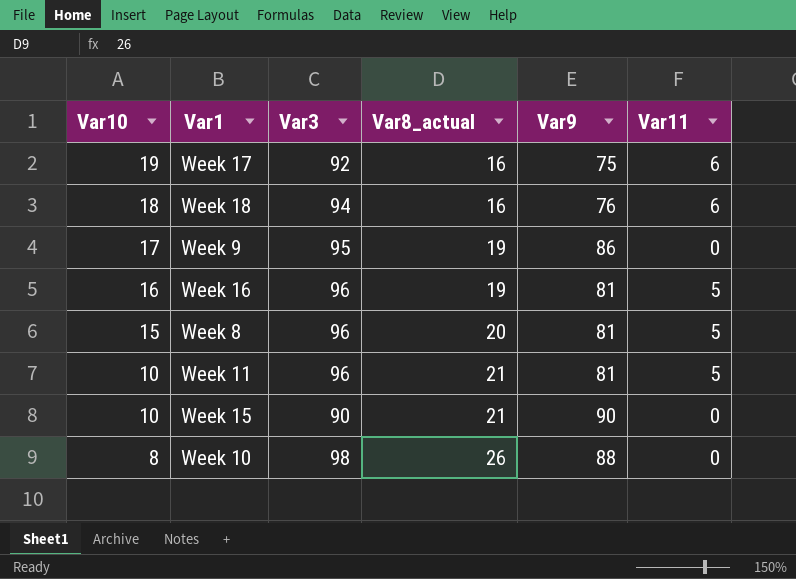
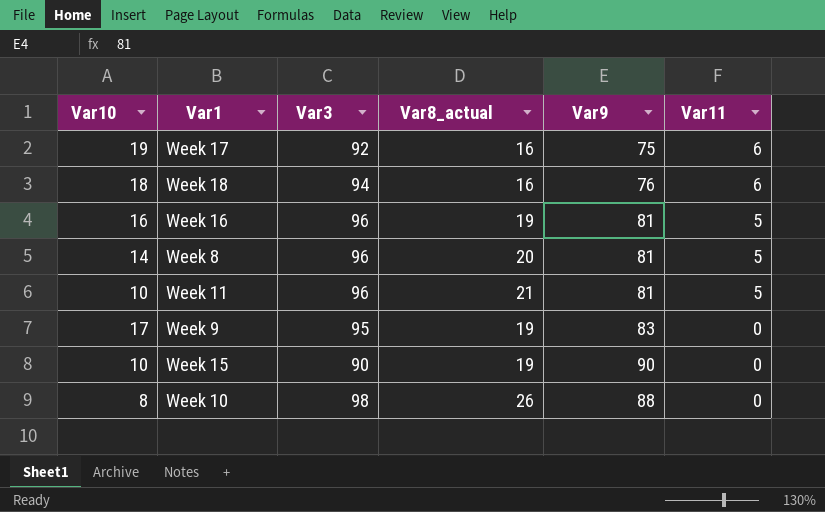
row order: Var10 descending -> Var11 descending
Week 8 | Var10: 15 -> 14
Week 9 | Var9: 86 -> 83
Week 15 | Var8_actual: 21 -> 19

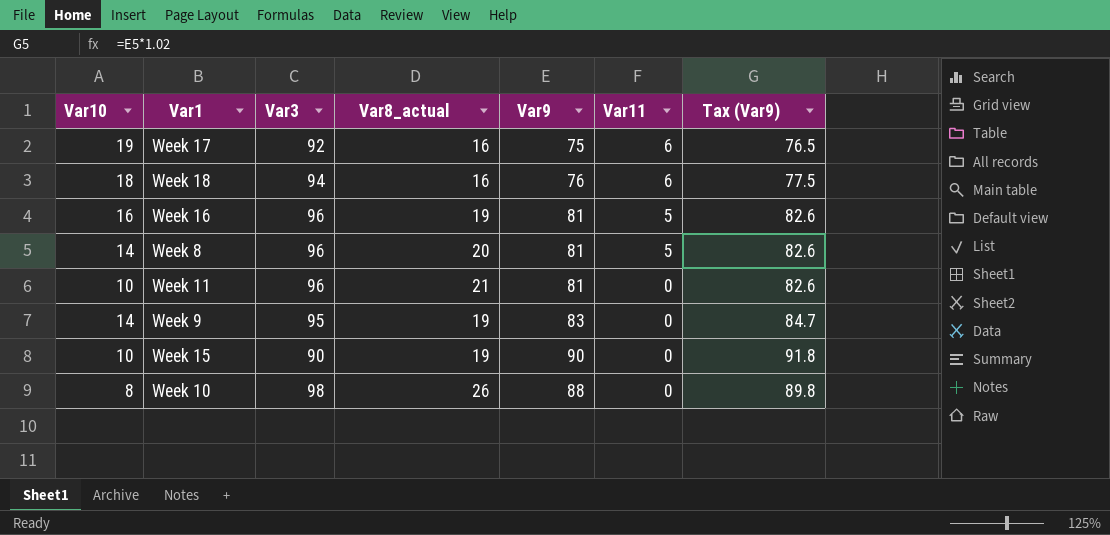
column Tax (Var9) | formula: none -> [Var9] * 1.02
Week 11 | Var11: 5 -> 0
Week 9 | Var10: 17 -> 14

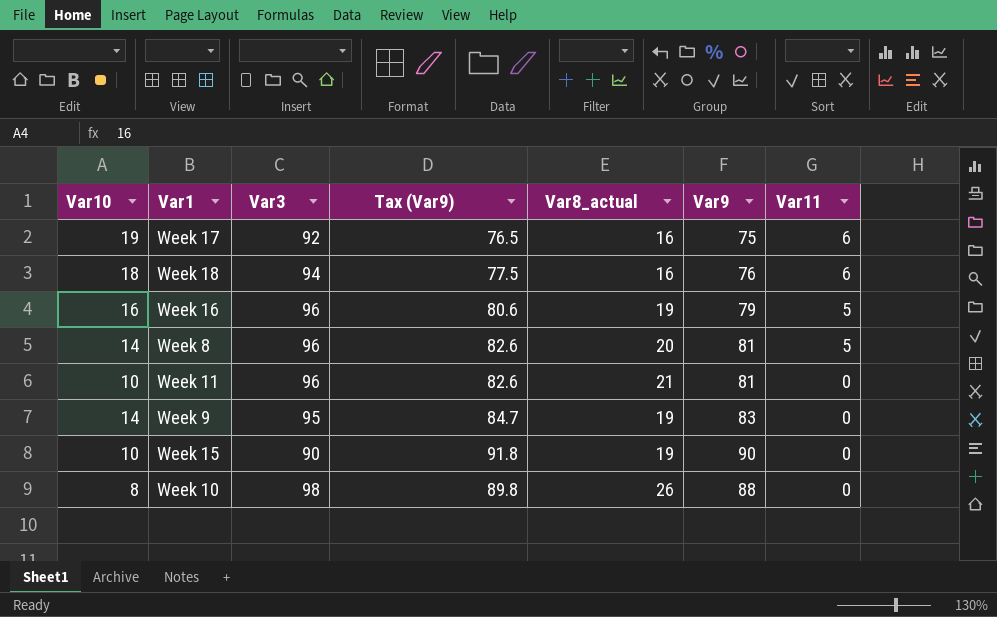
column Tax (Var9) | position: 7 -> 4
Week 16 | Tax (Var9): 82.6 -> 80.6
Week 16 | Var9: 81 -> 79

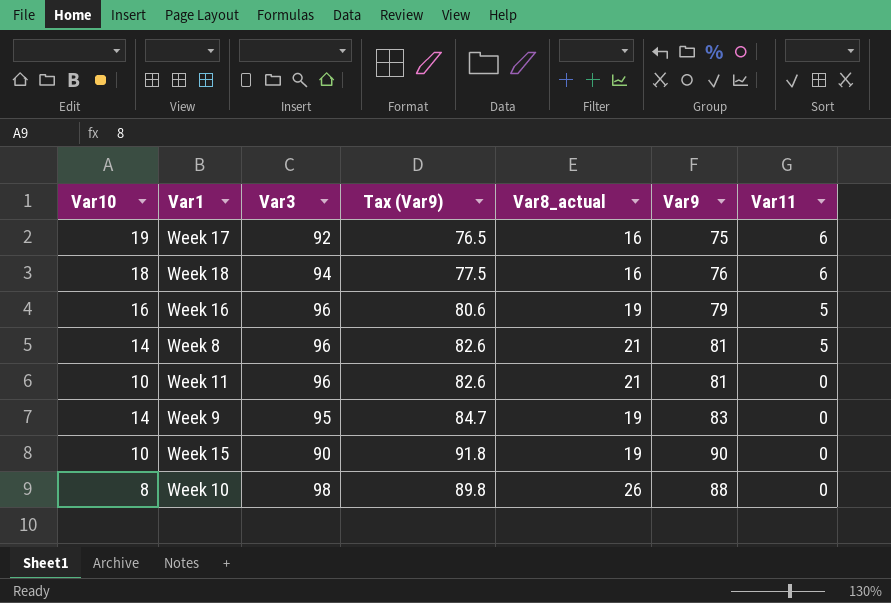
Week 8 | Var8_actual: 20 -> 21

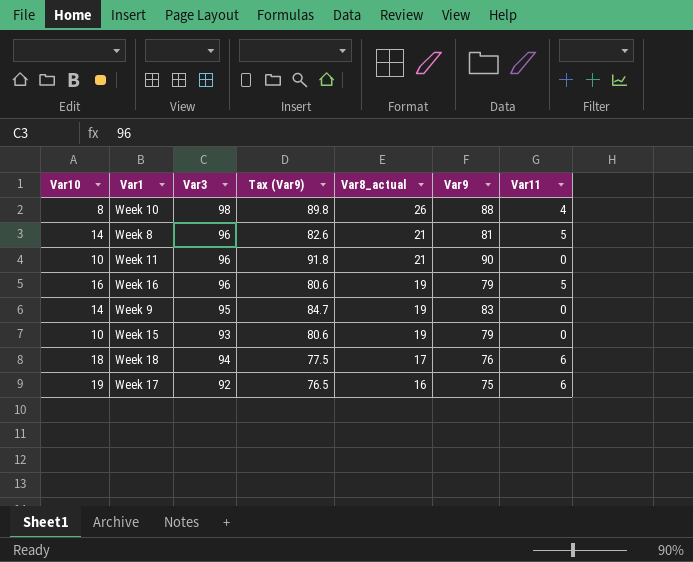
row order: Var11 descending -> Var8_actual descending
Week 10 | Var11: 0 -> 4
Week 11 | Tax (Var9): 82.6 -> 91.8
Week 11 | Var9: 81 -> 90
Week 15 | Var3: 90 -> 93
Week 15 | Tax (Var9): 91.8 -> 80.6
Week 15 | Var9: 90 -> 79
Week 18 | Var8_actual: 16 -> 17

